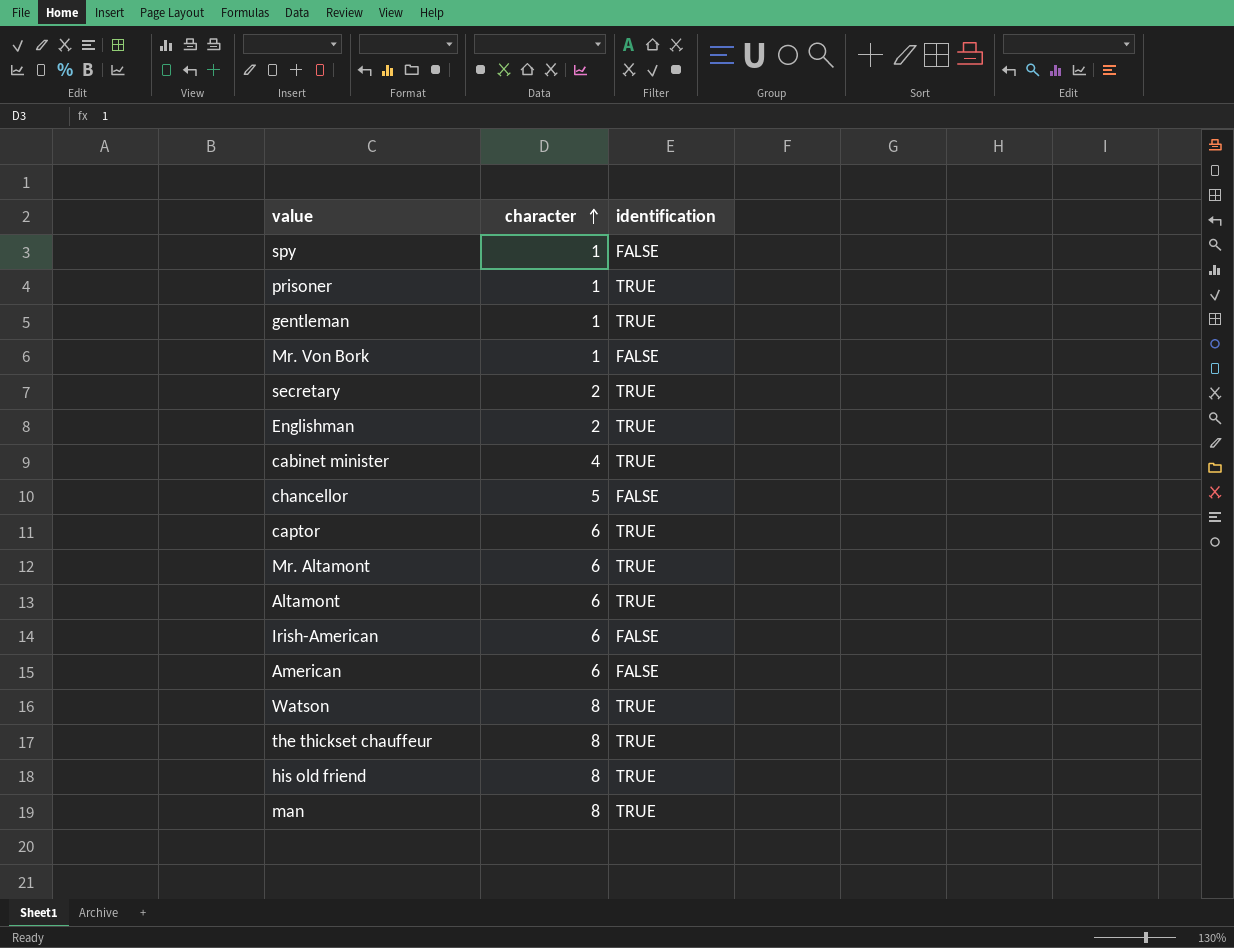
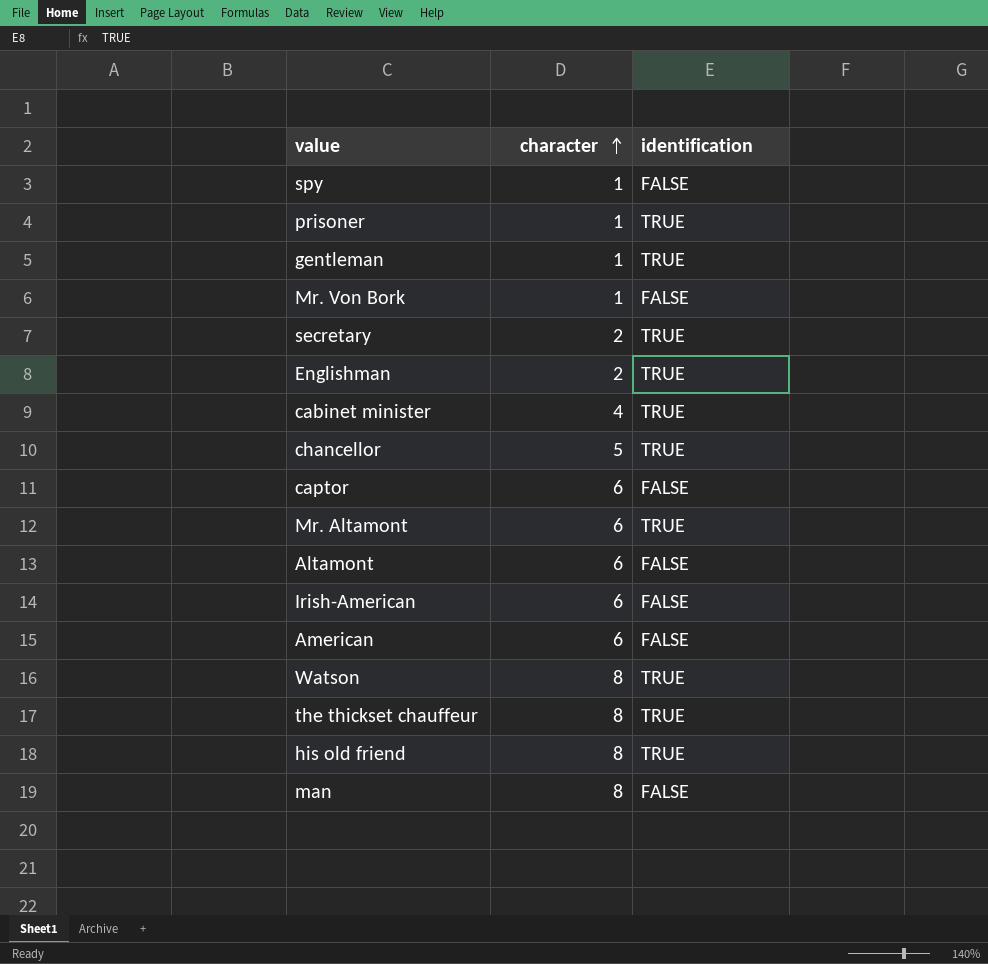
chancellor | identification: FALSE -> TRUE
captor | identification: TRUE -> FALSE
Altamont | identification: TRUE -> FALSE
man | identification: TRUE -> FALSE

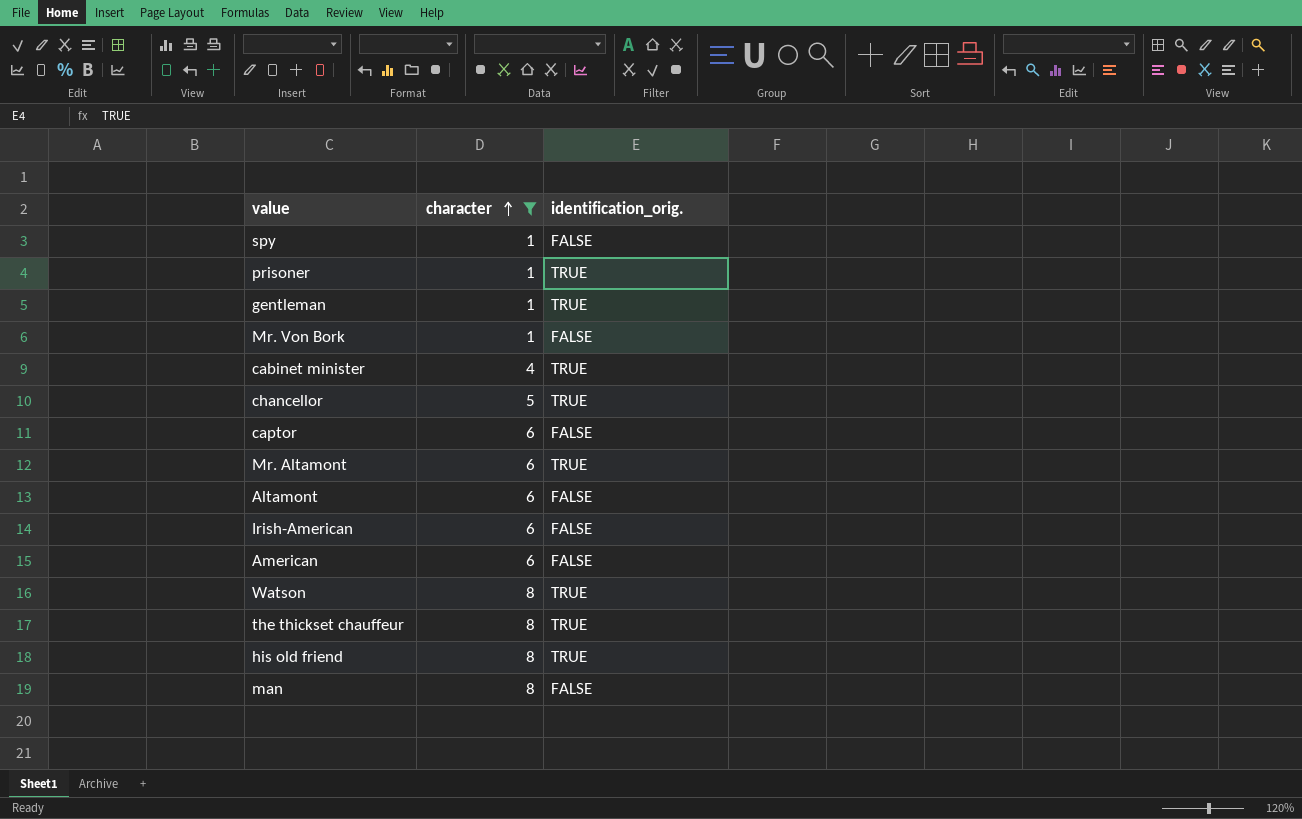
filter: none -> character != 2
column name: identification -> identification_orig.

